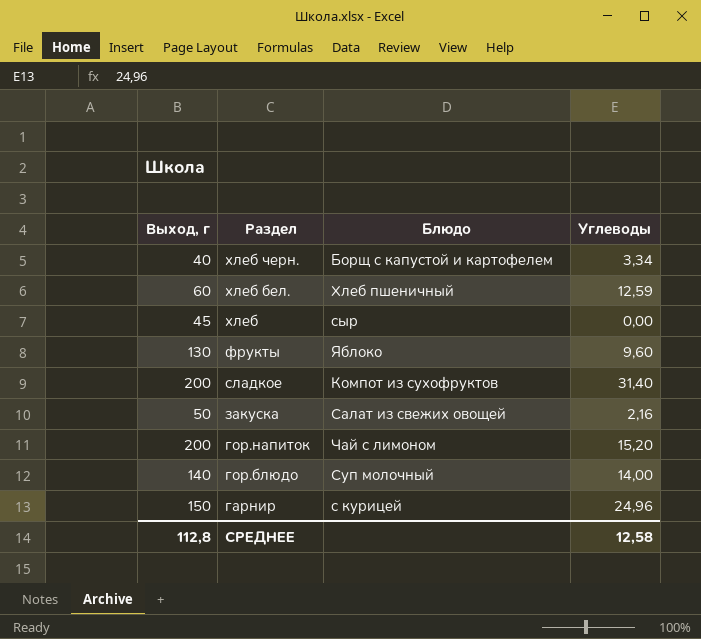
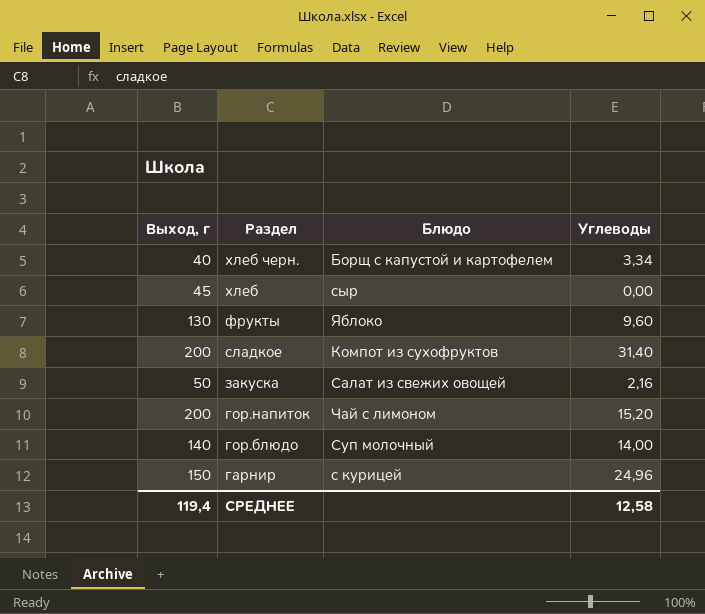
row хлеб бел.: 60 | Хлеб пшеничный | 12,59 -> none
СРЕДНЕЕ | Выход, г: 112,8 -> 119,4

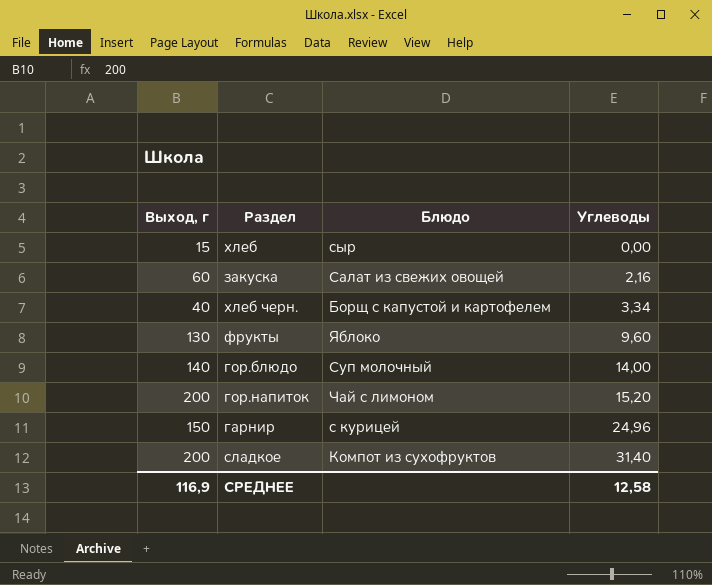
row order: Раздел descending -> Углеводы ascending
хлеб | Выход, г: 45 -> 15
закуска | Выход, г: 50 -> 60
СРЕДНЕЕ | Выход, г: 119,4 -> 116,9

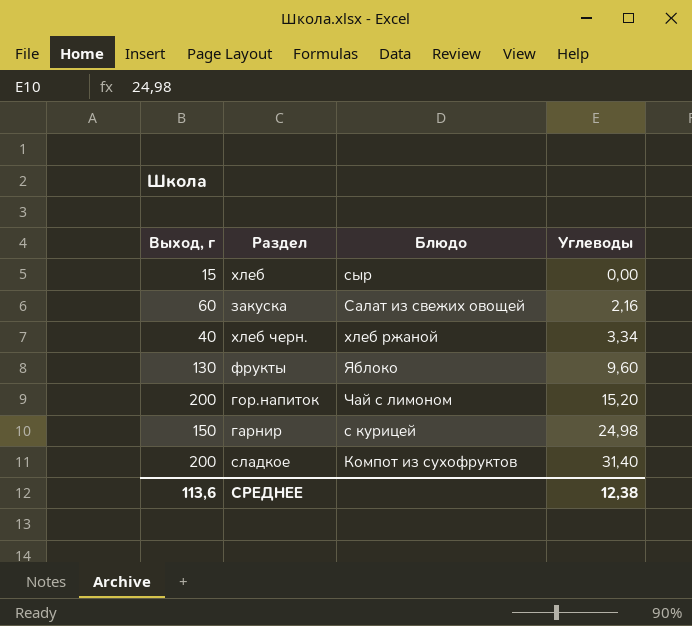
row гор.блюдо: 140 | Суп молочный | 14,00 -> none
хлеб черн. | Блюдо: Борщ с капустой и картофелем -> хлеб ржаной
гарнир | Углеводы: 24,96 -> 24,98
СРЕДНЕЕ | Выход, г: 116,9 -> 113,6
СРЕДНЕЕ | Углеводы: 12,58 -> 12,38

